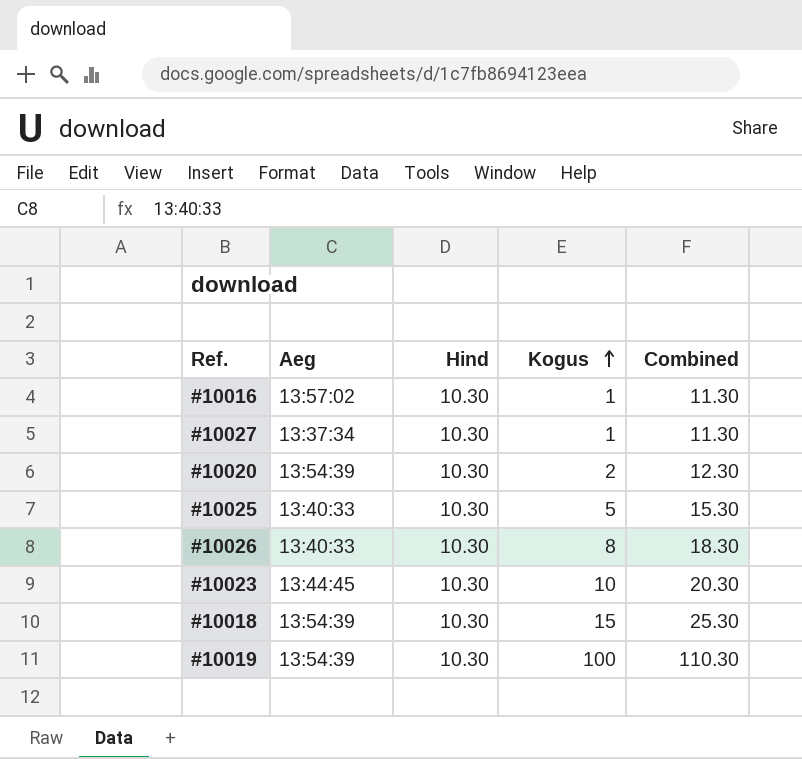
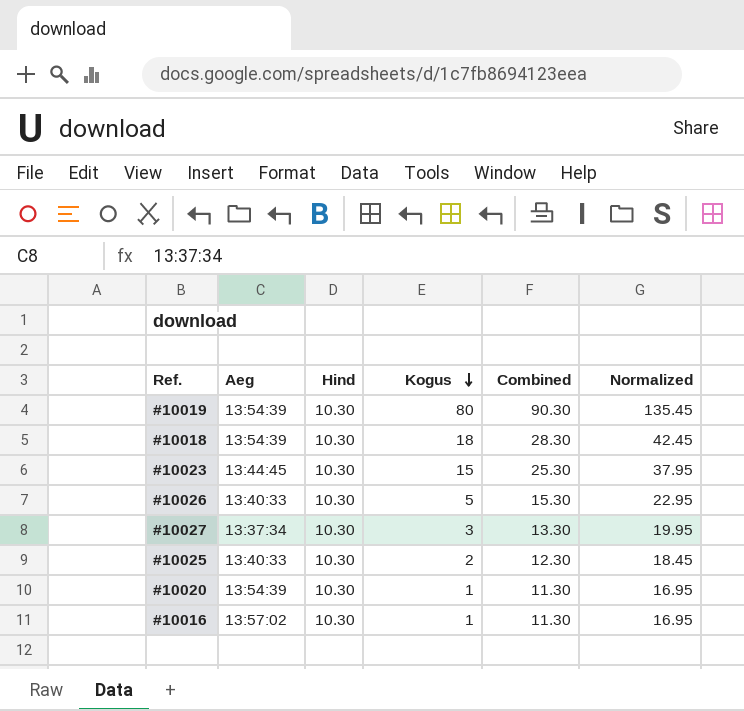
row order: Kogus ascending -> Kogus descending
column Normalized | formula: none -> [Combined] * 1.5
#10019 | Kogus: 100 -> 80
#10019 | Combined: 110.30 -> 90.30
#10018 | Kogus: 15 -> 18
#10018 | Combined: 25.30 -> 28.30
#10023 | Kogus: 10 -> 15
#10023 | Combined: 20.30 -> 25.30
#10026 | Kogus: 8 -> 5
#10026 | Combined: 18.30 -> 15.30
#10027 | Kogus: 1 -> 3
#10027 | Combined: 11.30 -> 13.30
#10025 | Kogus: 5 -> 2
#10025 | Combined: 15.30 -> 12.30
#10020 | Kogus: 2 -> 1
#10020 | Combined: 12.30 -> 11.30

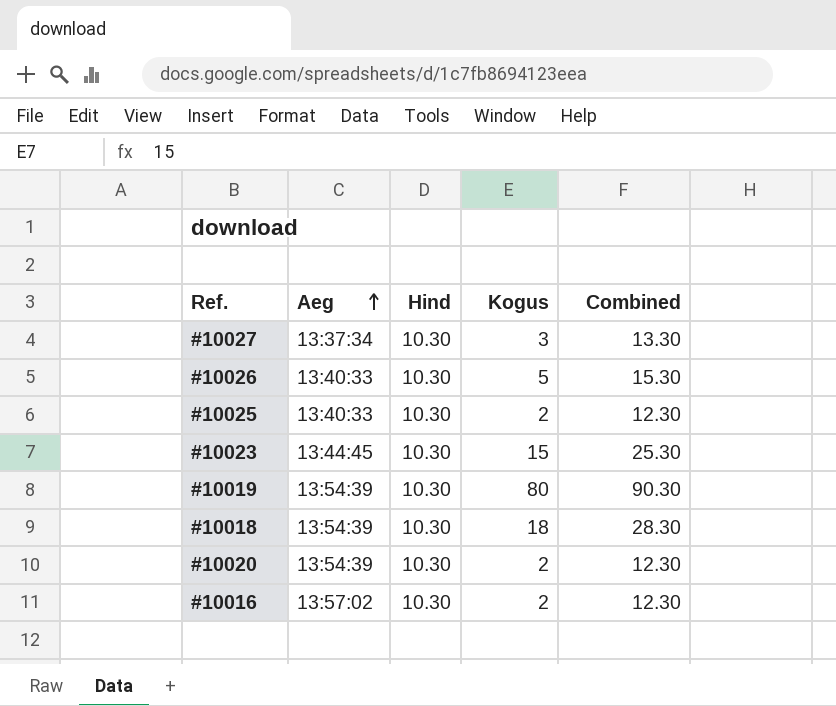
row order: Kogus descending -> Aeg ascending
column Normalized | formula: [Combined] * 1.5 -> none
#10020 | Kogus: 1 -> 2
#10020 | Combined: 11.30 -> 12.30
#10016 | Kogus: 1 -> 2
#10016 | Combined: 11.30 -> 12.30

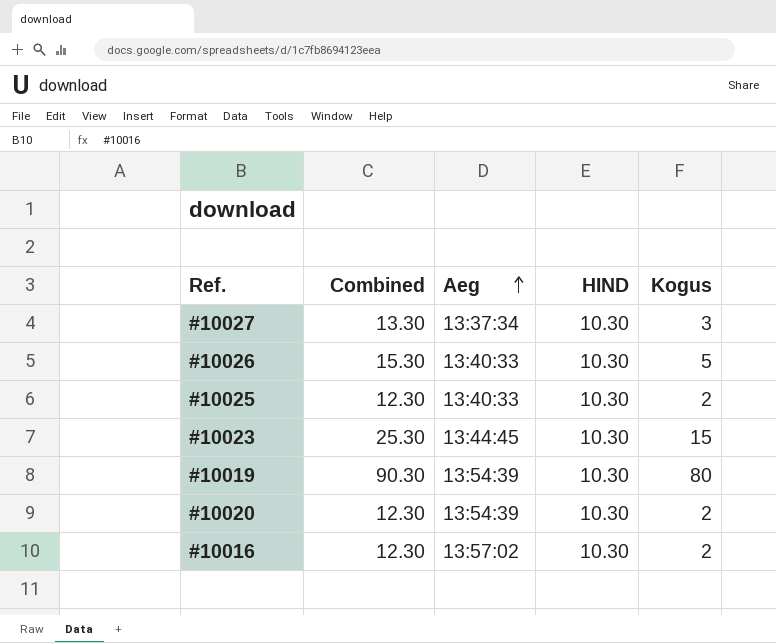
column Combined | position: 5 -> 2
column name: Hind -> HIND
row #10018: 13:54:39 | 10.30 | 18 | 28.30 -> none

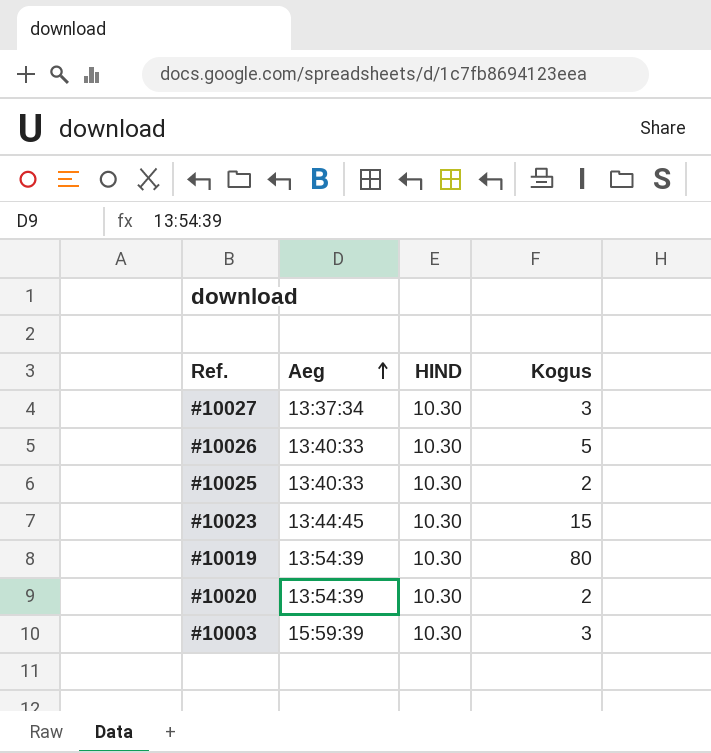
column Combined | formula: [HIND] + [Kogus] -> none
row #10016: 12.30 | 13:57:02 | 10.30 | 2 -> none
row #10003: none -> 15:59:39 | 10.30 | 3

